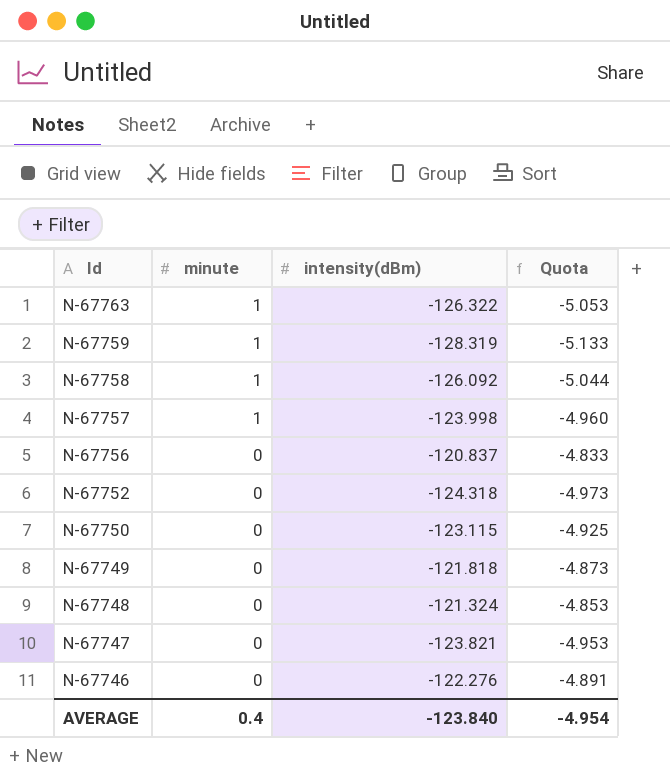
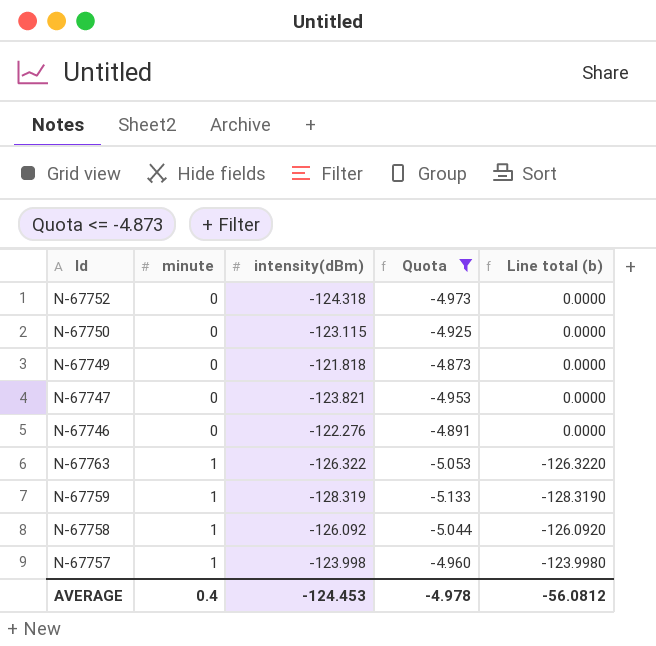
filter: none -> Quota <= -4.873
row order: Id descending -> minute ascending
column Line total (b) | formula: none -> [minute] * [intensity(dBm)]
AVERAGE | intensity(dBm): -123.840 -> -124.453
AVERAGE | Quota: -4.954 -> -4.978

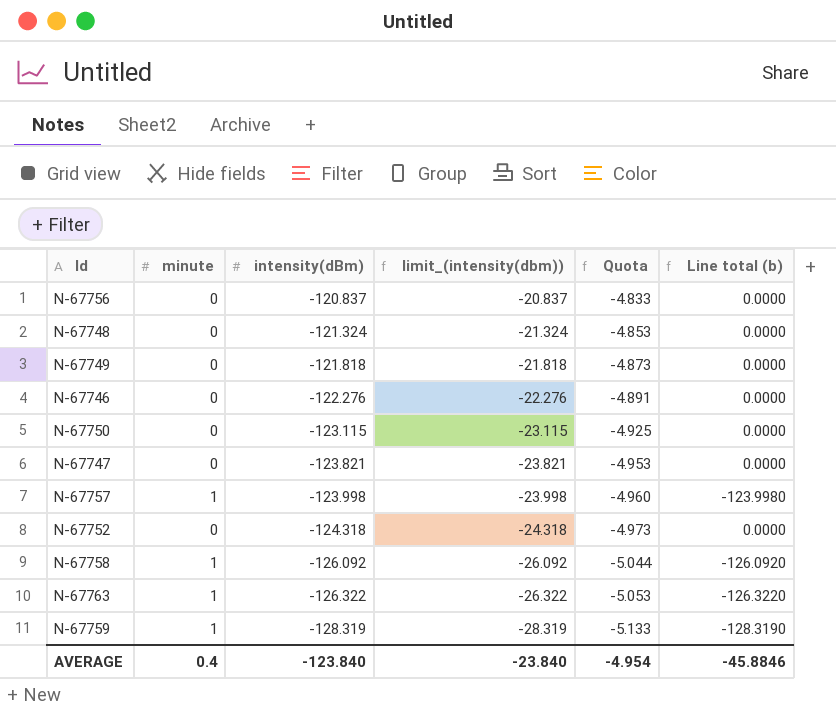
filter: Quota <= -4.873 -> none
row order: minute ascending -> intensity(dBm) descending
column limit_(intensity(dbm)) | formula: none -> [intensity(dBm)] + 100
AVERAGE | intensity(dBm): -124.453 -> -123.840
AVERAGE | Quota: -4.978 -> -4.954
AVERAGE | Line total (b): -56.0812 -> -45.8846

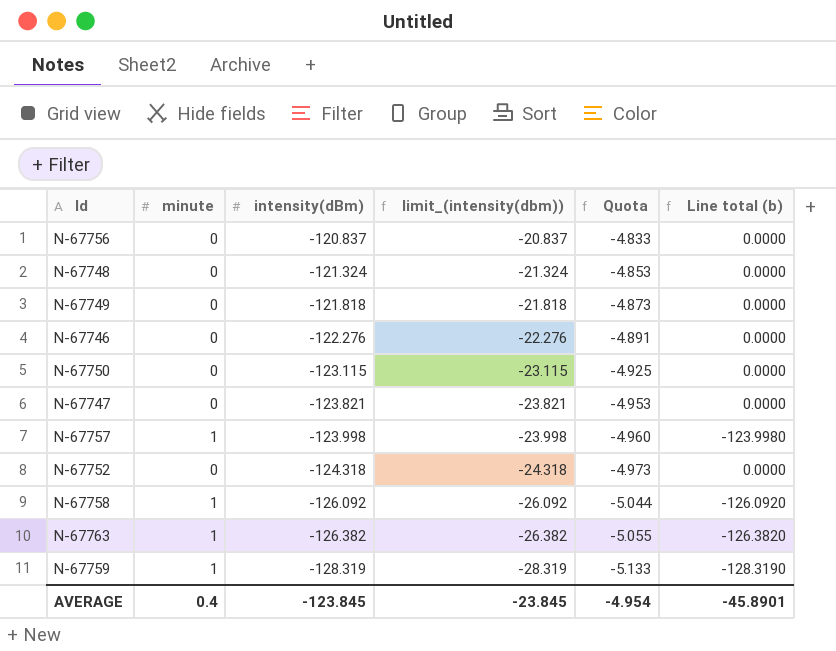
N-67763 | intensity(dBm): -126.322 -> -126.382
N-67763 | limit_(intensity(dbm)): -26.322 -> -26.382
N-67763 | Quota: -5.053 -> -5.055
N-67763 | Line total (b): -126.3220 -> -126.3820
AVERAGE | intensity(dBm): -123.840 -> -123.845
AVERAGE | limit_(intensity(dbm)): -23.840 -> -23.845
AVERAGE | Line total (b): -45.8846 -> -45.8901

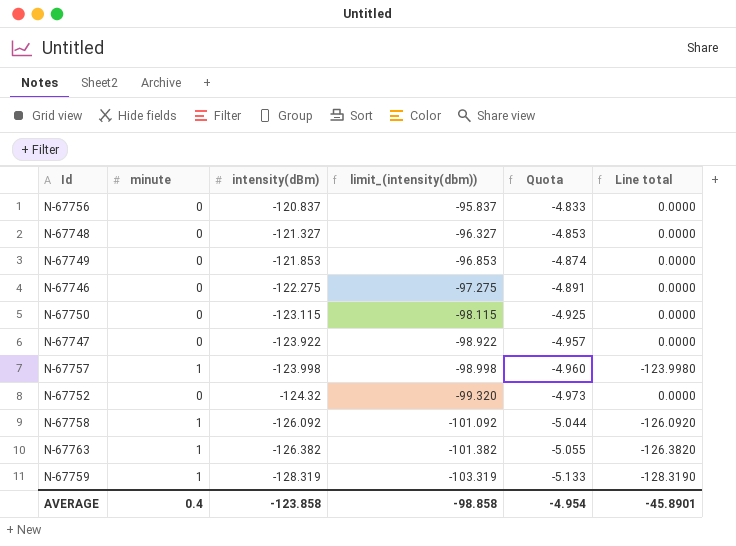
column limit_(intensity(dbm)) | formula: [intensity(dBm)] + 100 -> [intensity(dBm)] + 25
column name: Line total (b) -> Line total
N-67748 | intensity(dBm): -121.324 -> -121.327
N-67749 | intensity(dBm): -121.818 -> -121.853
N-67749 | Quota: -4.873 -> -4.874
N-67746 | intensity(dBm): -122.276 -> -122.275
N-67747 | intensity(dBm): -123.821 -> -123.922
N-67747 | Quota: -4.953 -> -4.957
N-67752 | intensity(dBm): -124.318 -> -124.32
AVERAGE | intensity(dBm): -123.845 -> -123.858
AVERAGE | limit_(intensity(dbm)): -23.845 -> -98.858

